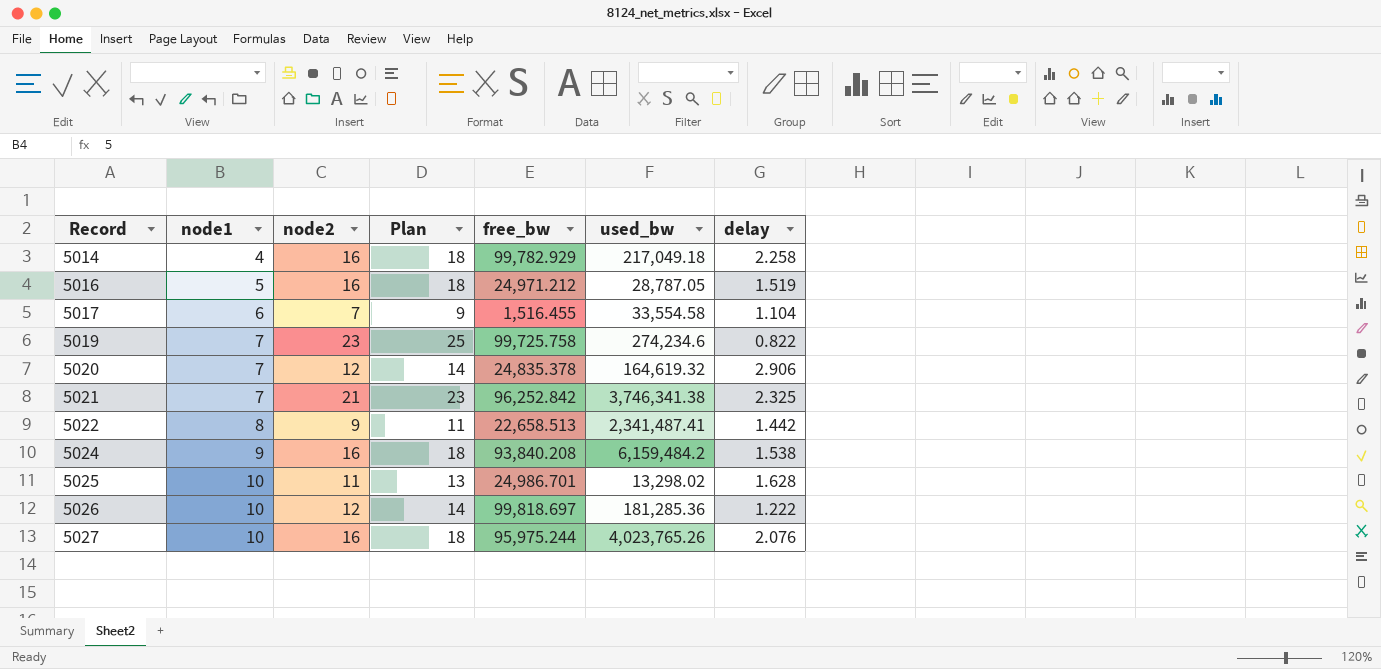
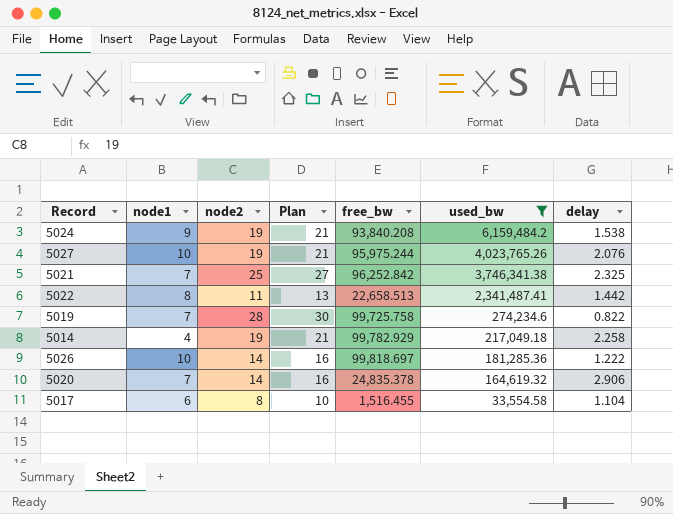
filter: none -> used_bw >= 33,554.58
row order: Record ascending -> used_bw descending
5024 | node2: 16 -> 19
5024 | Plan: 18 -> 21
5027 | node2: 16 -> 19
5027 | Plan: 18 -> 21
5021 | node2: 21 -> 25
5021 | Plan: 23 -> 27
5022 | node2: 9 -> 11
5022 | Plan: 11 -> 13
5019 | node2: 23 -> 28
5019 | Plan: 25 -> 30
5014 | node2: 16 -> 19
5014 | Plan: 18 -> 21
5026 | node2: 12 -> 14
5026 | Plan: 14 -> 16
5020 | node2: 12 -> 14
5020 | Plan: 14 -> 16
5017 | node2: 7 -> 8
5017 | Plan: 9 -> 10

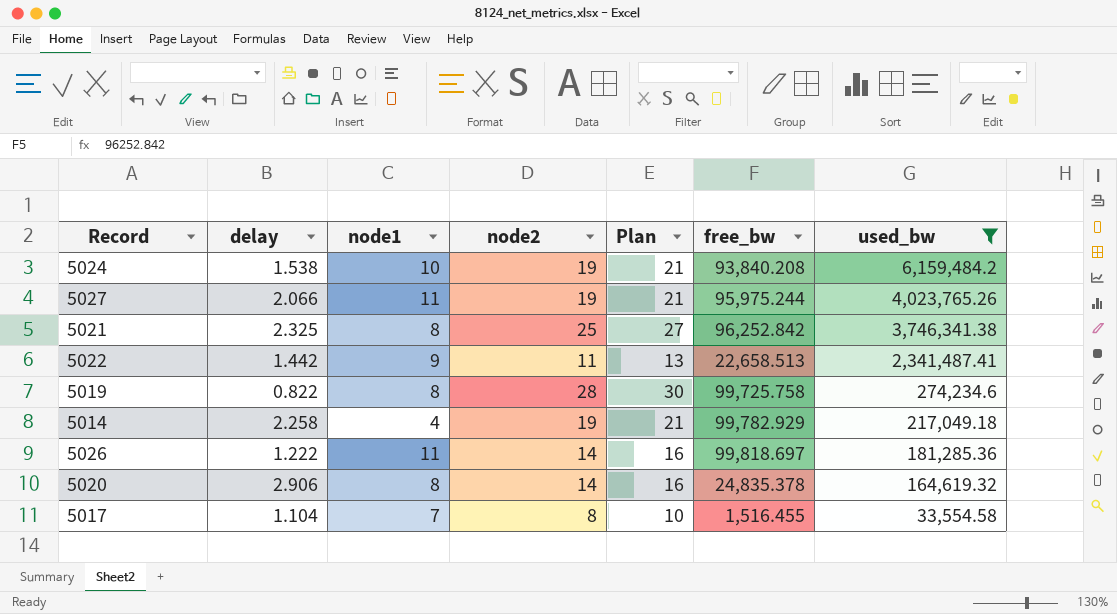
column delay | position: 7 -> 2
5024 | node1: 9 -> 10
5027 | delay: 2.076 -> 2.066
5027 | node1: 10 -> 11
5021 | node1: 7 -> 8
5022 | node1: 8 -> 9
5019 | node1: 7 -> 8
5026 | node1: 10 -> 11
5020 | node1: 7 -> 8
5017 | node1: 6 -> 7

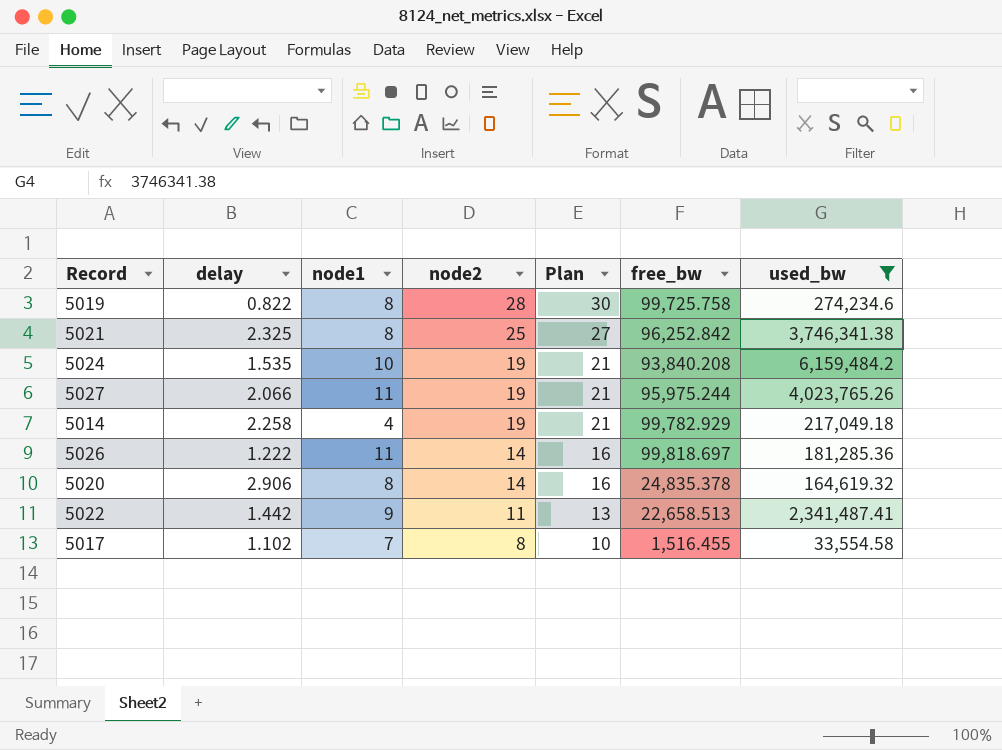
row order: used_bw descending -> node2 descending
5024 | delay: 1.538 -> 1.535
5017 | delay: 1.104 -> 1.102

